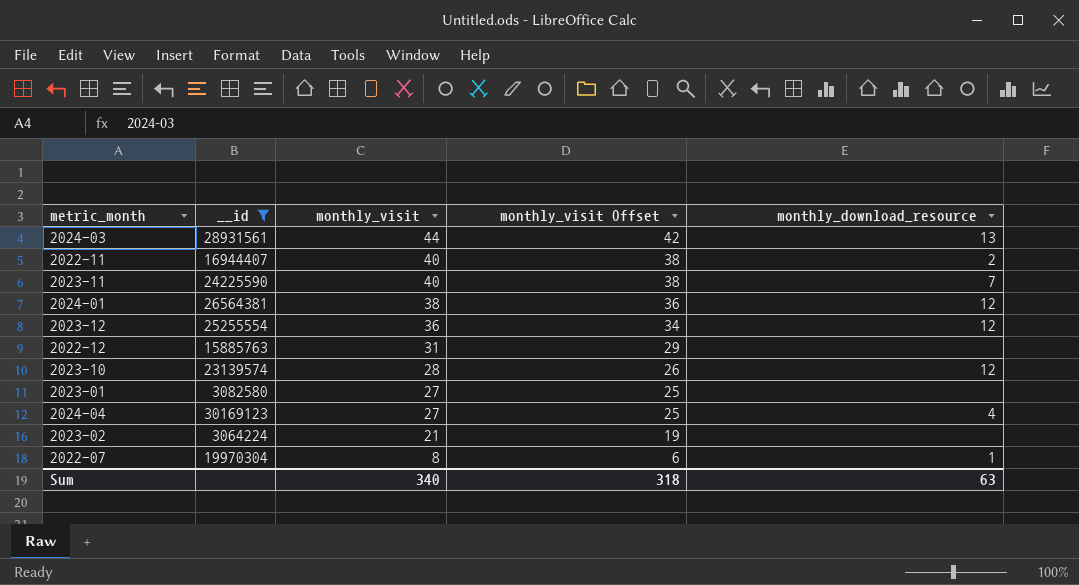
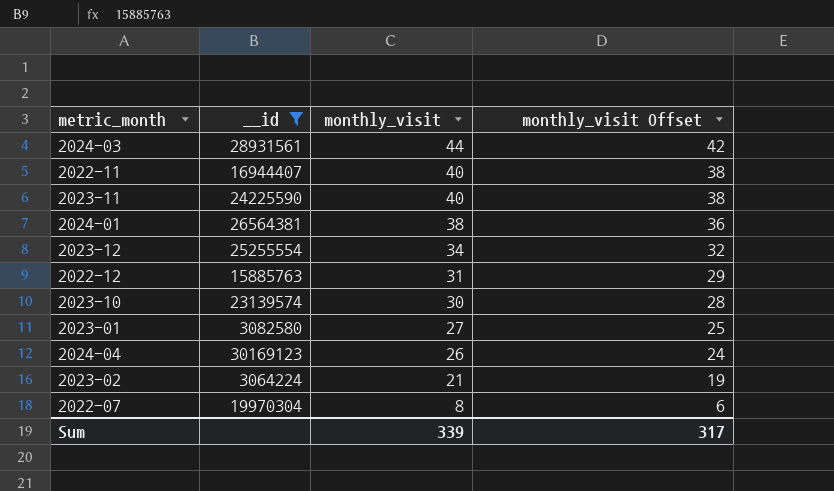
column monthly_download_resource | position: 5 -> none
2023-12 | monthly_visit: 36 -> 34
2023-12 | monthly_visit Offset: 34 -> 32
2023-10 | monthly_visit: 28 -> 30
2023-10 | monthly_visit Offset: 26 -> 28
2024-04 | monthly_visit: 27 -> 26
2024-04 | monthly_visit Offset: 25 -> 24
Sum | monthly_visit: 340 -> 339
Sum | monthly_visit Offset: 318 -> 317

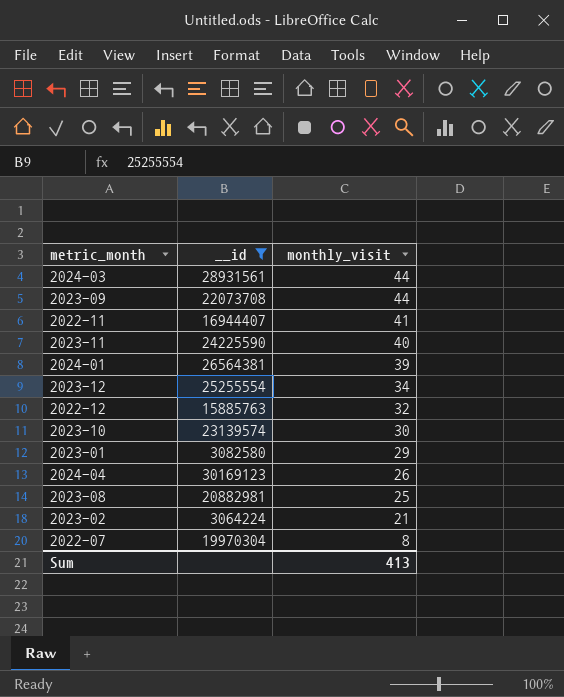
column monthly_visit Offset | formula: [monthly_visit] - 2 -> none
row 2023-09: none -> 22073708 | 44
2022-11 | monthly_visit: 40 -> 41
2024-01 | monthly_visit: 38 -> 39
2022-12 | monthly_visit: 31 -> 32
2023-01 | monthly_visit: 27 -> 29
row 2023-08: none -> 20882981 | 25
Sum | monthly_visit: 339 -> 413

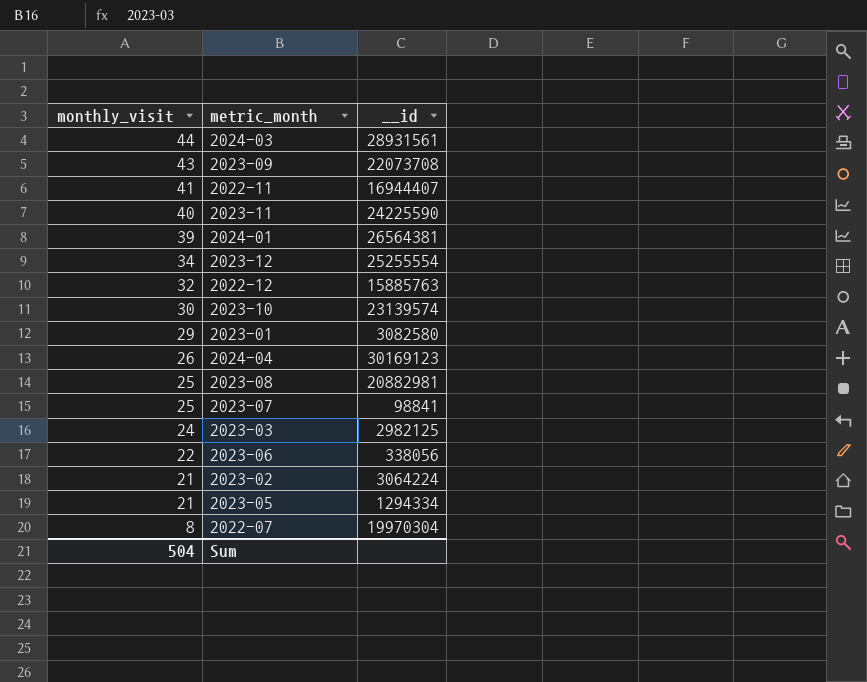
filter: __id >= 3064224 -> none
column monthly_visit | position: 3 -> 1
2023-09 | monthly_visit: 44 -> 43
Sum | monthly_visit: 413 -> 504

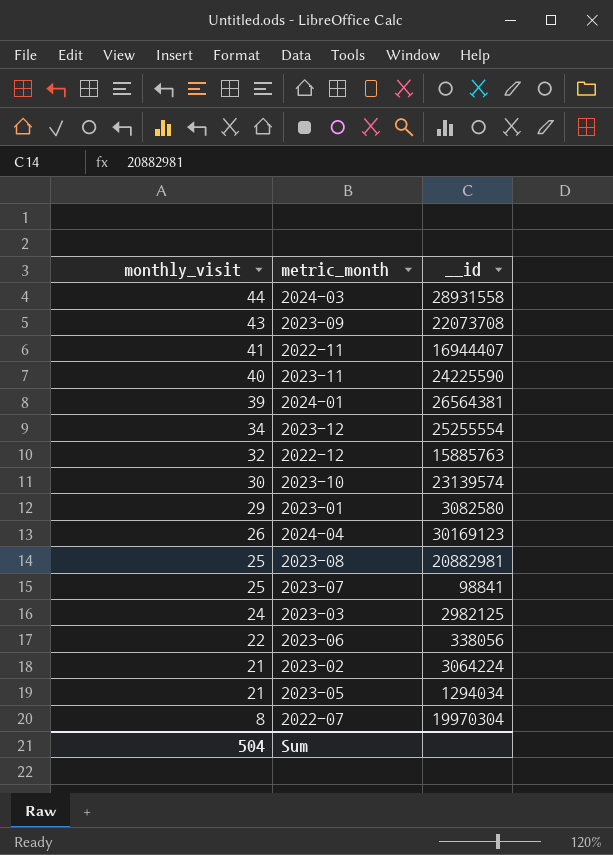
2024-03 | __id: 28931561 -> 28931558
2023-05 | __id: 1294334 -> 1294034

